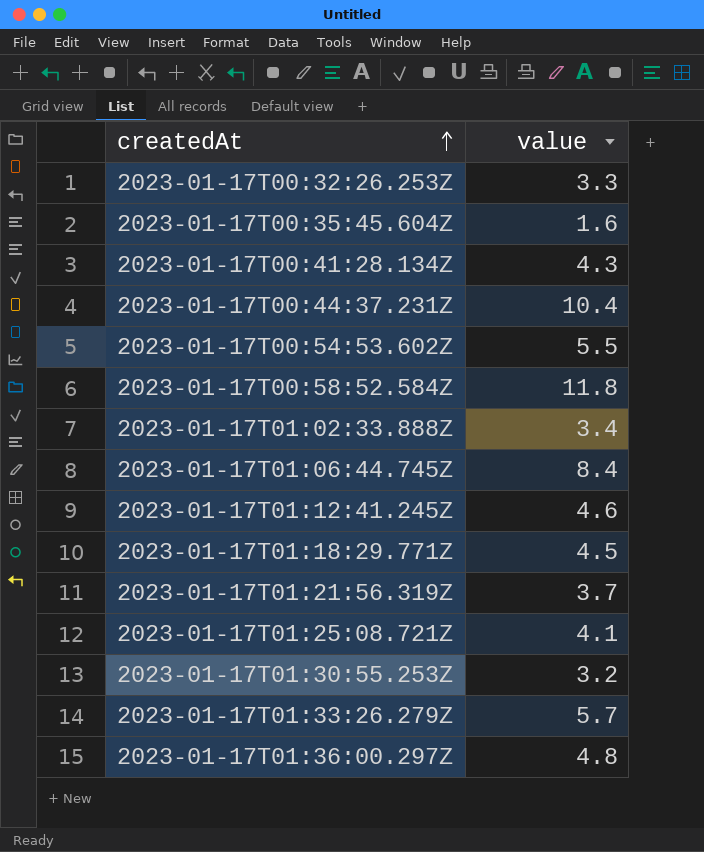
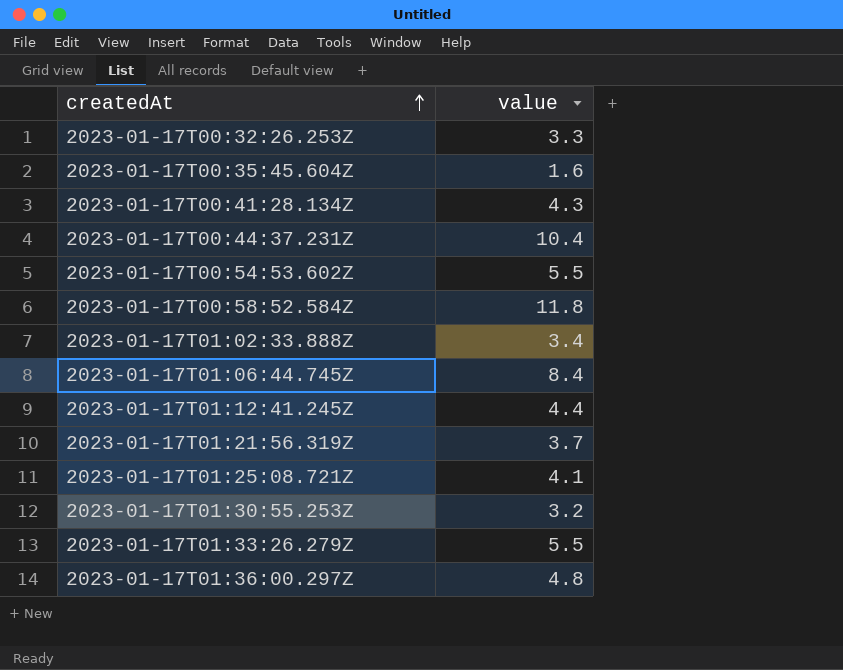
row 2023-01-17T01:18:29.771Z: 4.5 -> none
2023-01-17T01:12:41.245Z | value: 4.6 -> 4.4
2023-01-17T01:33:26.279Z | value: 5.7 -> 5.5

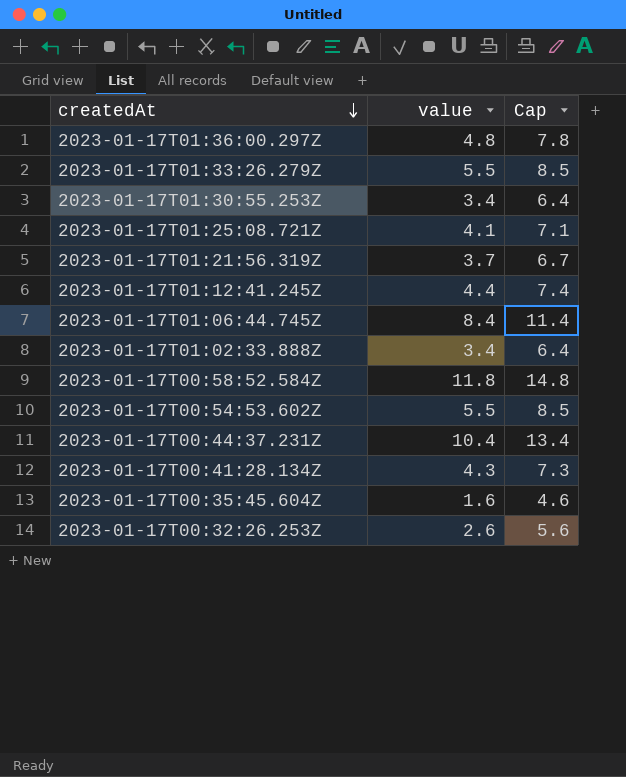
row order: createdAt ascending -> createdAt descending
column Cap | formula: none -> [value] + 3
2023-01-17T01:30:55.253Z | value: 3.2 -> 3.4
2023-01-17T00:32:26.253Z | value: 3.3 -> 2.6

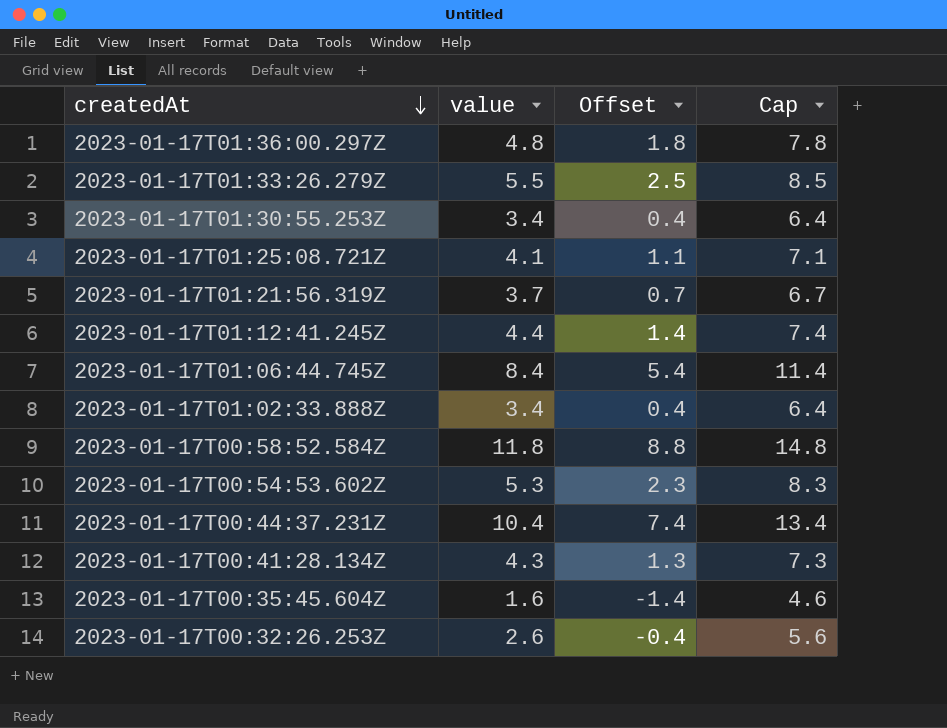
column Offset | formula: none -> [value] - 3
2023-01-17T00:54:53.602Z | value: 5.5 -> 5.3
2023-01-17T00:54:53.602Z | Cap: 8.5 -> 8.3

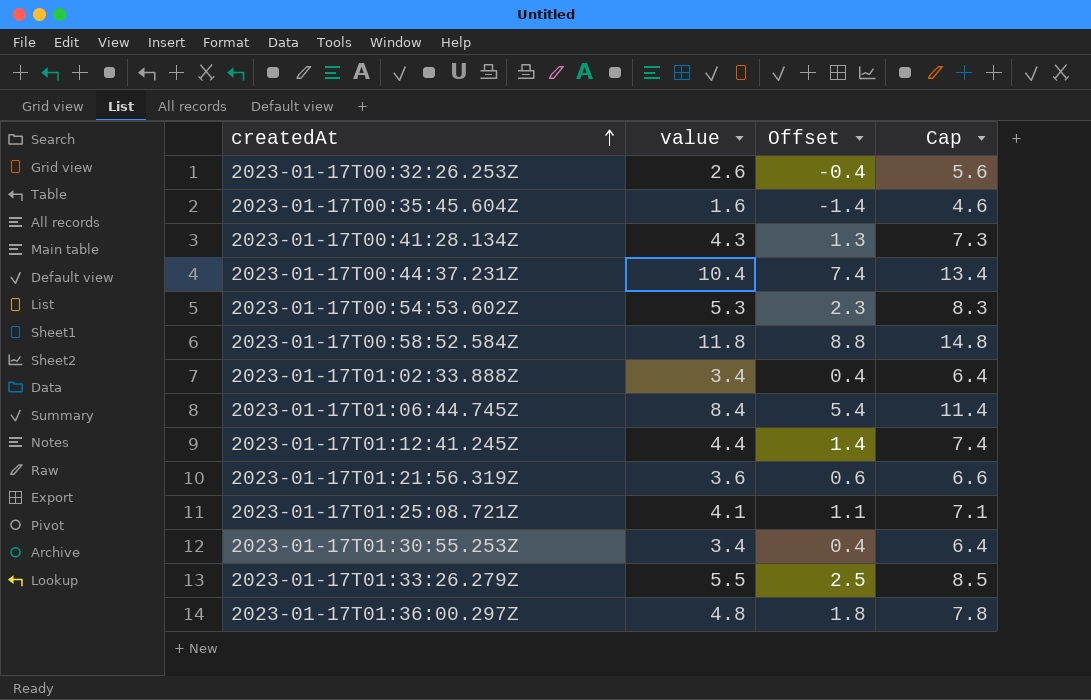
row order: createdAt descending -> createdAt ascending
2023-01-17T01:21:56.319Z | value: 3.7 -> 3.6
2023-01-17T01:21:56.319Z | Offset: 0.7 -> 0.6
2023-01-17T01:21:56.319Z | Cap: 6.7 -> 6.6

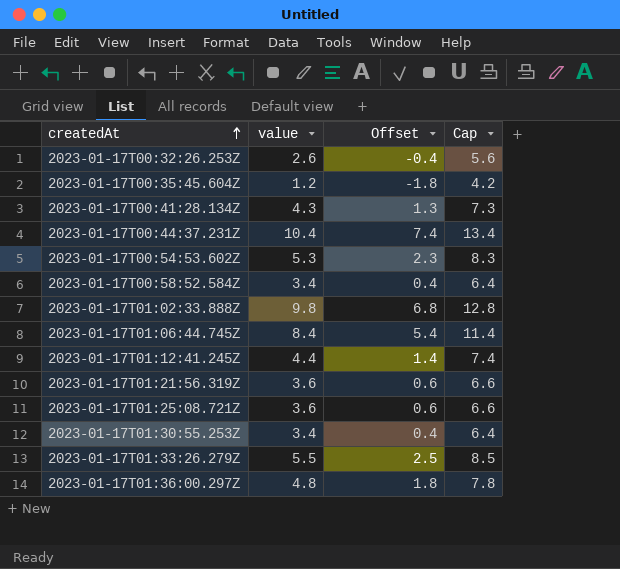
2023-01-17T00:35:45.604Z | value: 1.6 -> 1.2
2023-01-17T00:35:45.604Z | Offset: -1.4 -> -1.8
2023-01-17T00:35:45.604Z | Cap: 4.6 -> 4.2
2023-01-17T00:58:52.584Z | value: 11.8 -> 3.4
2023-01-17T00:58:52.584Z | Offset: 8.8 -> 0.4
2023-01-17T00:58:52.584Z | Cap: 14.8 -> 6.4
2023-01-17T01:02:33.888Z | value: 3.4 -> 9.8
2023-01-17T01:02:33.888Z | Offset: 0.4 -> 6.8
2023-01-17T01:02:33.888Z | Cap: 6.4 -> 12.8
2023-01-17T01:25:08.721Z | value: 4.1 -> 3.6
2023-01-17T01:25:08.721Z | Offset: 1.1 -> 0.6
2023-01-17T01:25:08.721Z | Cap: 7.1 -> 6.6

